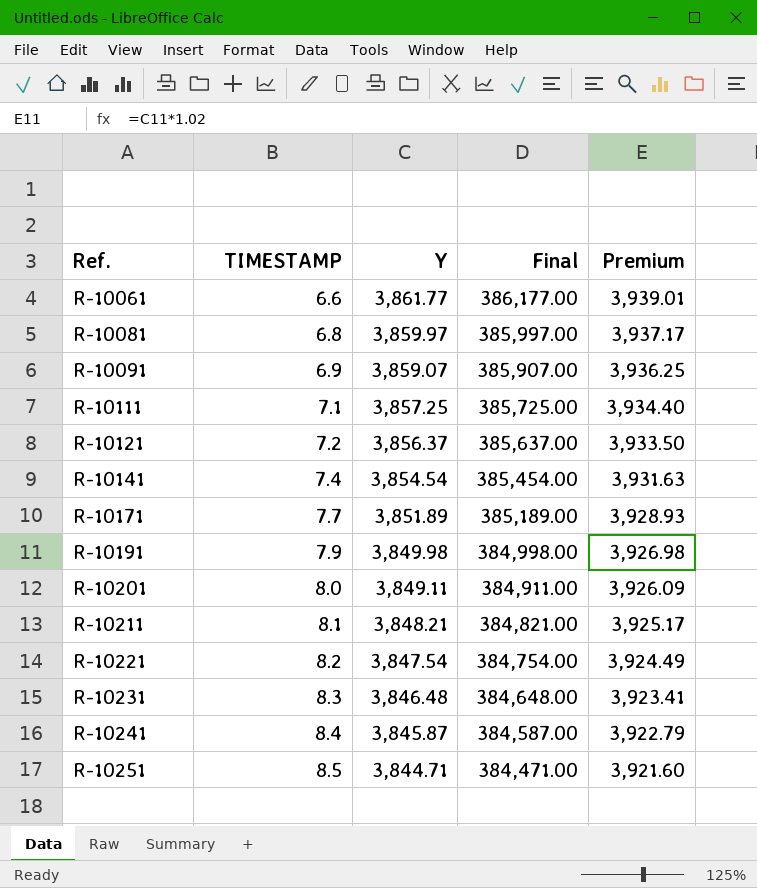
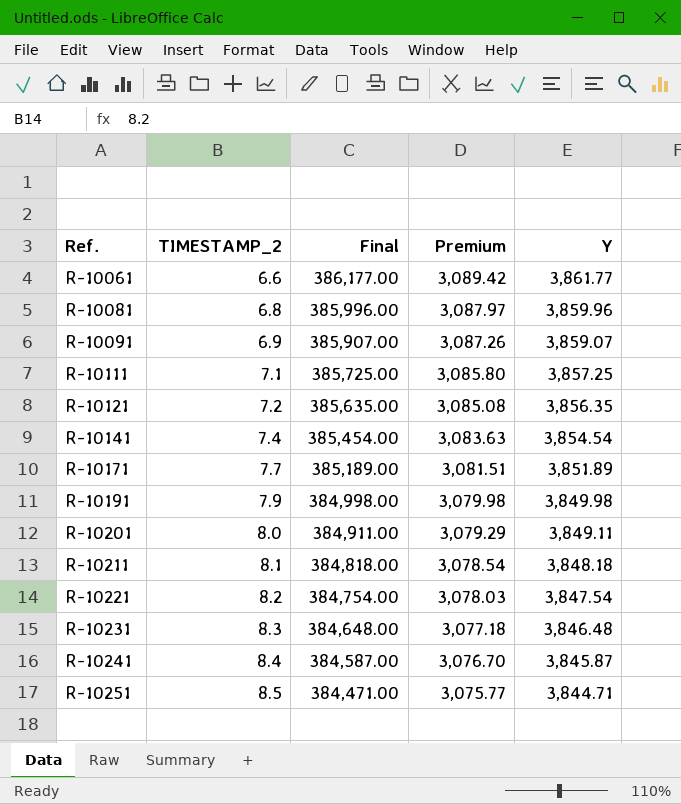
column name: TIMESTAMP -> TIMESTAMP_2
column Premium | formula: [Y] * 1.02 -> [Y] * 0.8
column Y | position: 3 -> 5
R-10081 | Final: 385,997.00 -> 385,996.00
R-10081 | Y: 3,859.97 -> 3,859.96
R-10121 | Final: 385,637.00 -> 385,635.00
R-10121 | Y: 3,856.37 -> 3,856.35
R-10211 | Final: 384,821.00 -> 384,818.00
R-10211 | Y: 3,848.21 -> 3,848.18

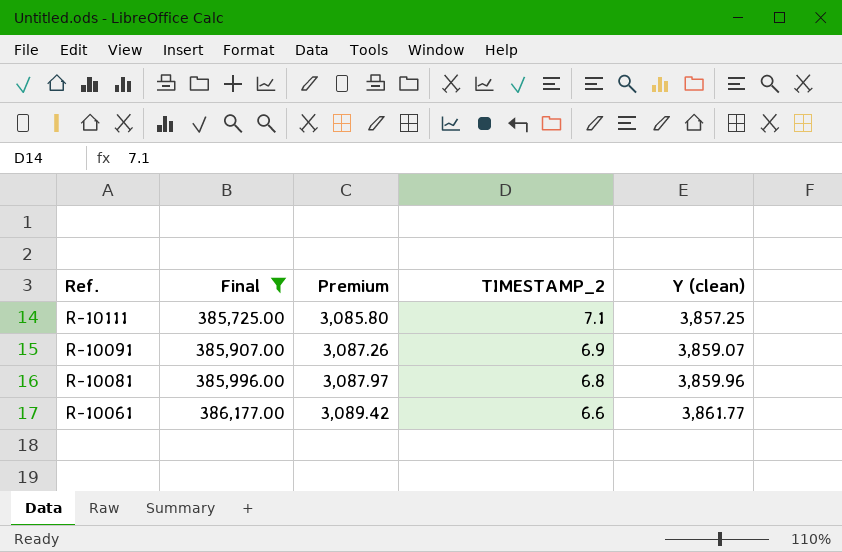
filter: none -> Final >= 385,725.00
row order: Ref. ascending -> Ref. descending
column TIMESTAMP_2 | position: 2 -> 4
column name: Y -> Y (clean)

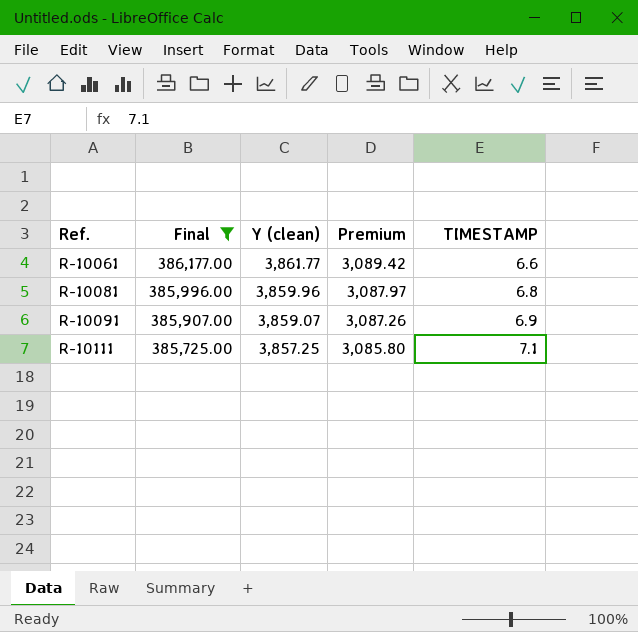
row order: Ref. descending -> Ref. ascending
column Y (clean) | position: 5 -> 3
column name: TIMESTAMP_2 -> TIMESTAMP

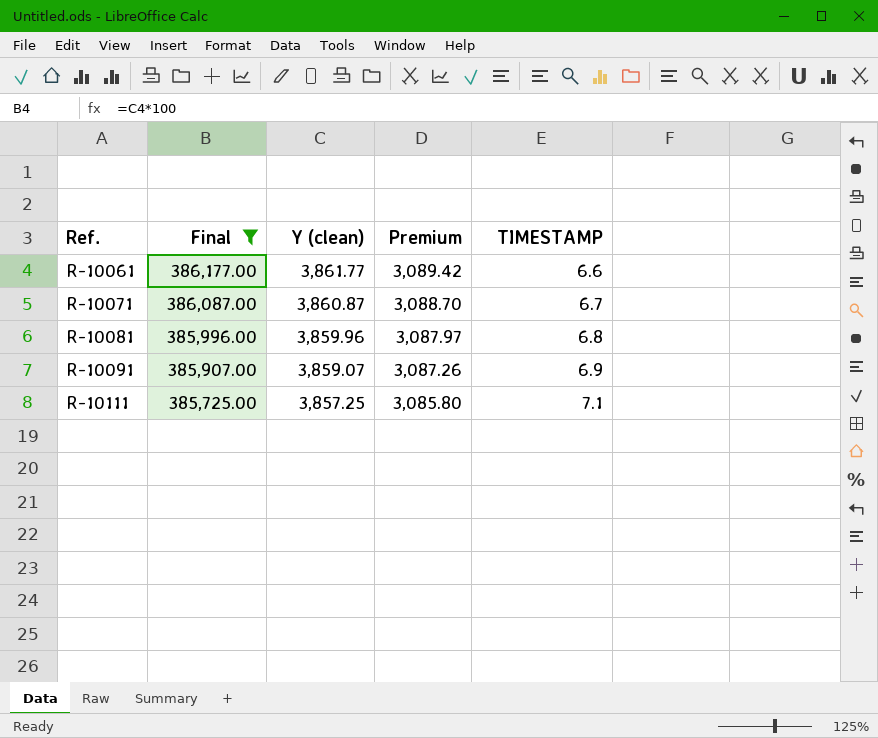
row R-10071: none -> 386,087.00 | 3,860.87 | 3,088.70 | 6.7

